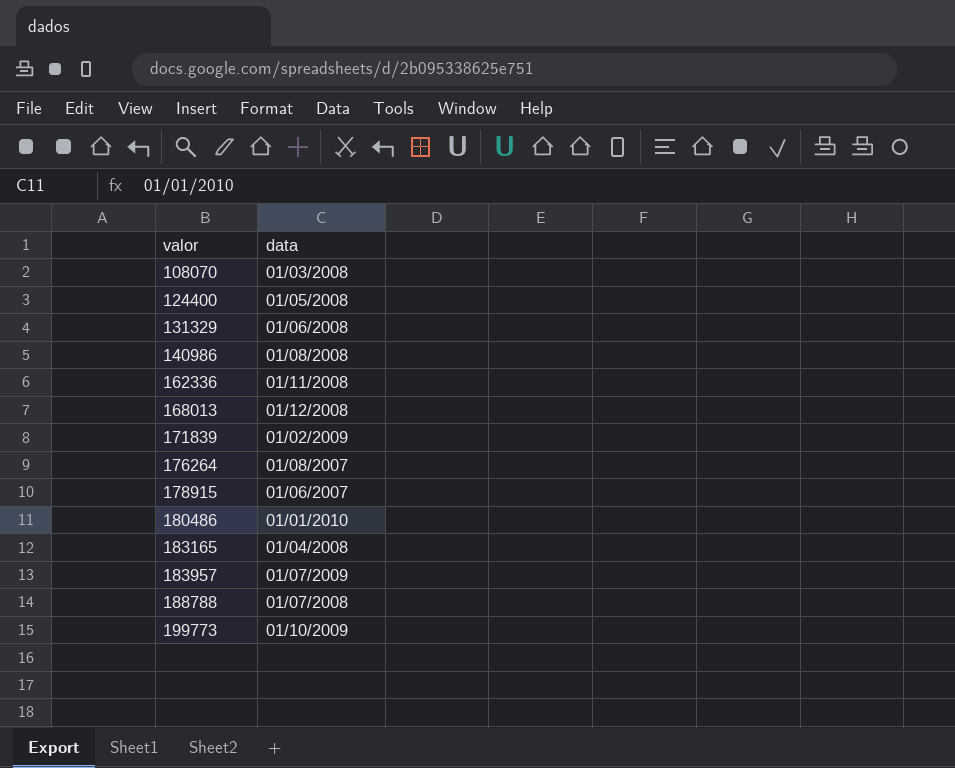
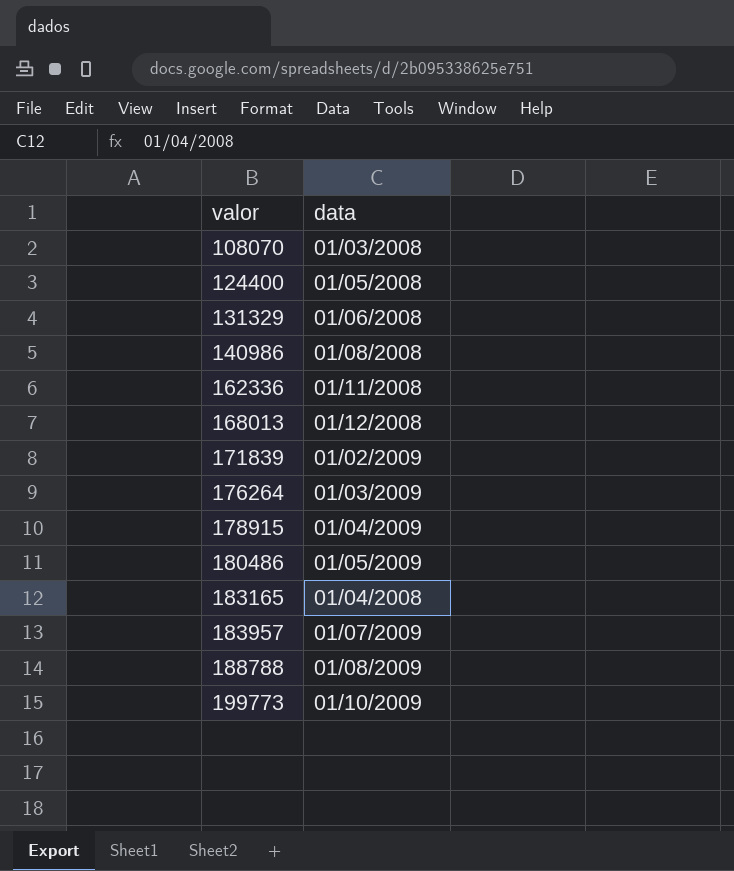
176264 | data: 01/08/2007 -> 01/03/2009
178915 | data: 01/06/2007 -> 01/04/2009
180486 | data: 01/01/2010 -> 01/05/2009
188788 | data: 01/07/2008 -> 01/08/2009

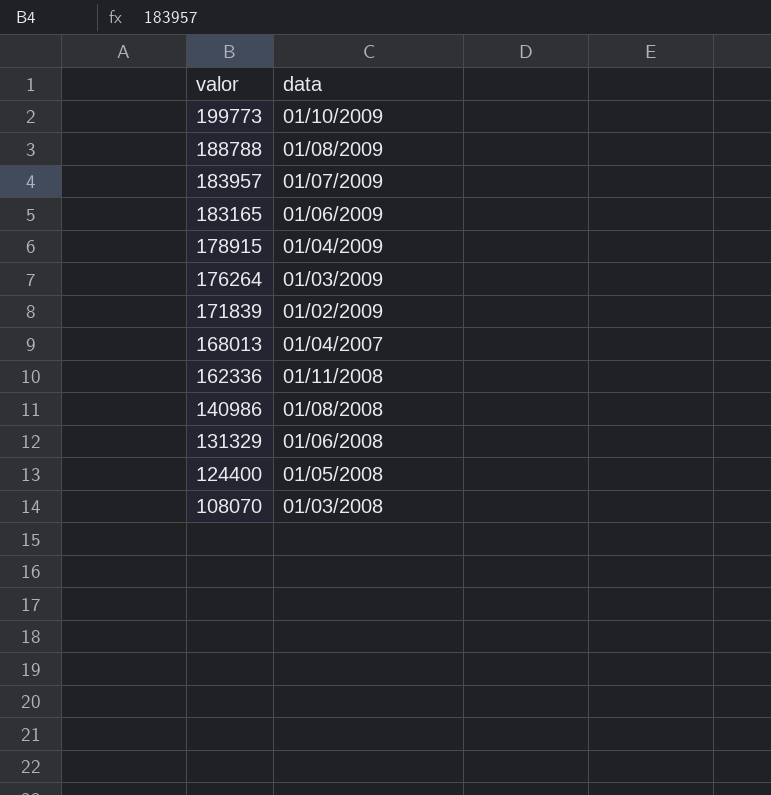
row order: valor ascending -> valor descending
row 180486: 01/05/2009 -> none
183165 | data: 01/04/2008 -> 01/06/2009
168013 | data: 01/12/2008 -> 01/04/2007

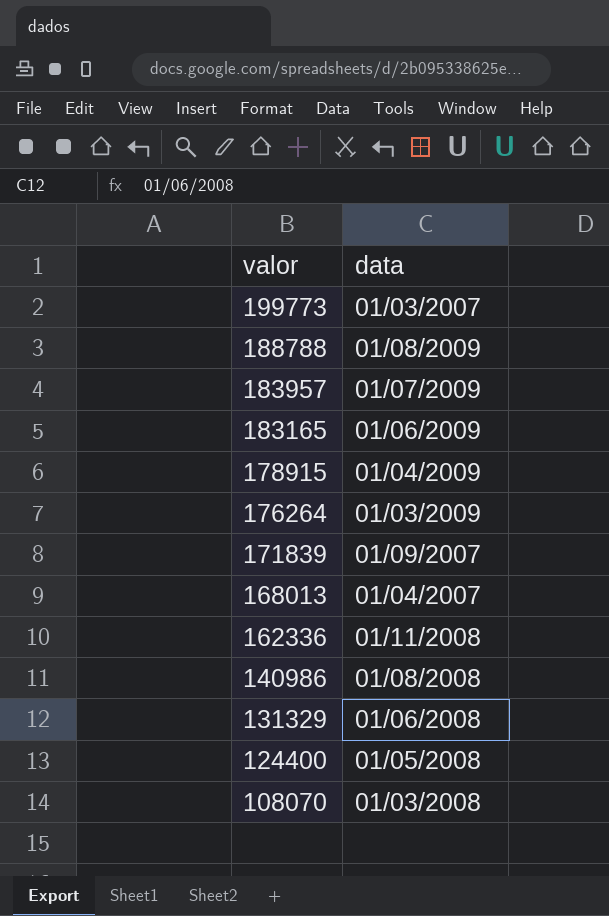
199773 | data: 01/10/2009 -> 01/03/2007
171839 | data: 01/02/2009 -> 01/09/2007

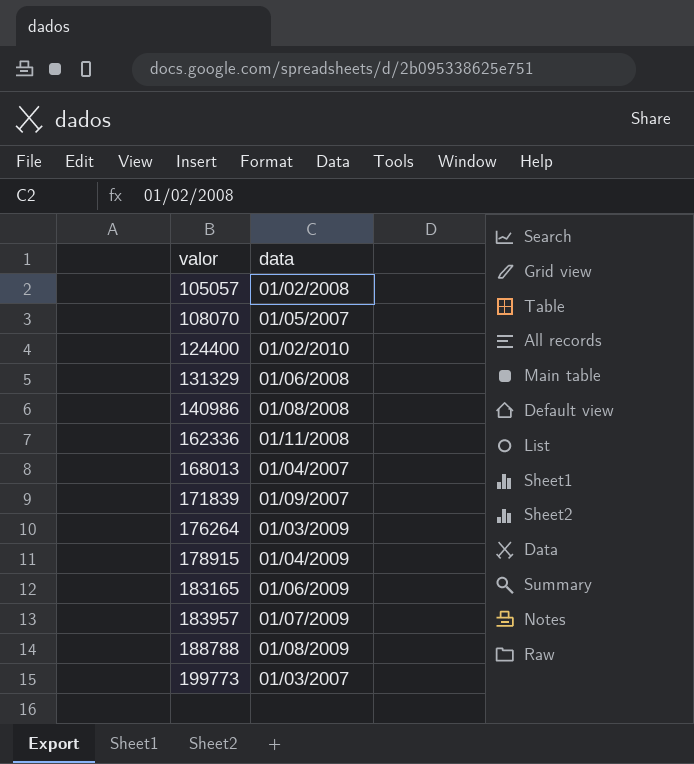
row order: valor descending -> valor ascending
row 105057: none -> 01/02/2008
108070 | data: 01/03/2008 -> 01/05/2007
124400 | data: 01/05/2008 -> 01/02/2010

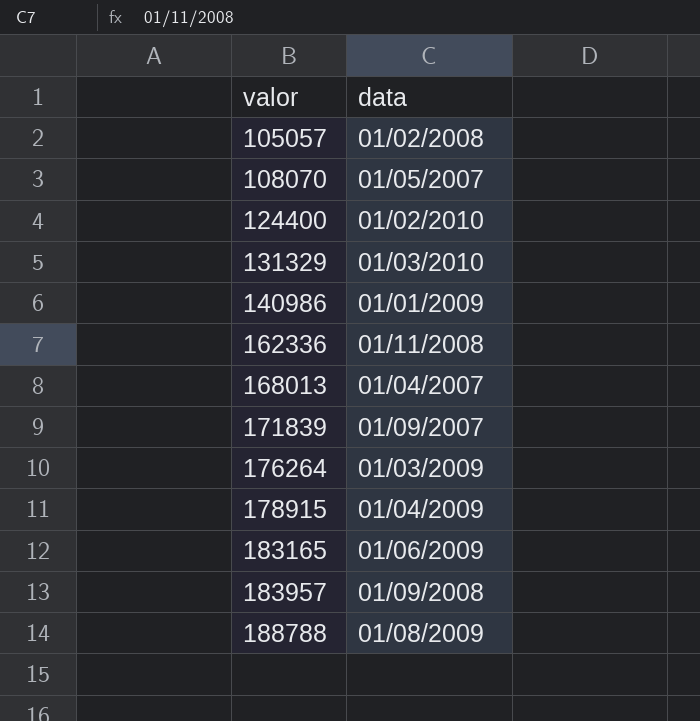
row 199773: 01/03/2007 -> none
131329 | data: 01/06/2008 -> 01/03/2010
140986 | data: 01/08/2008 -> 01/01/2009
183957 | data: 01/07/2009 -> 01/09/2008

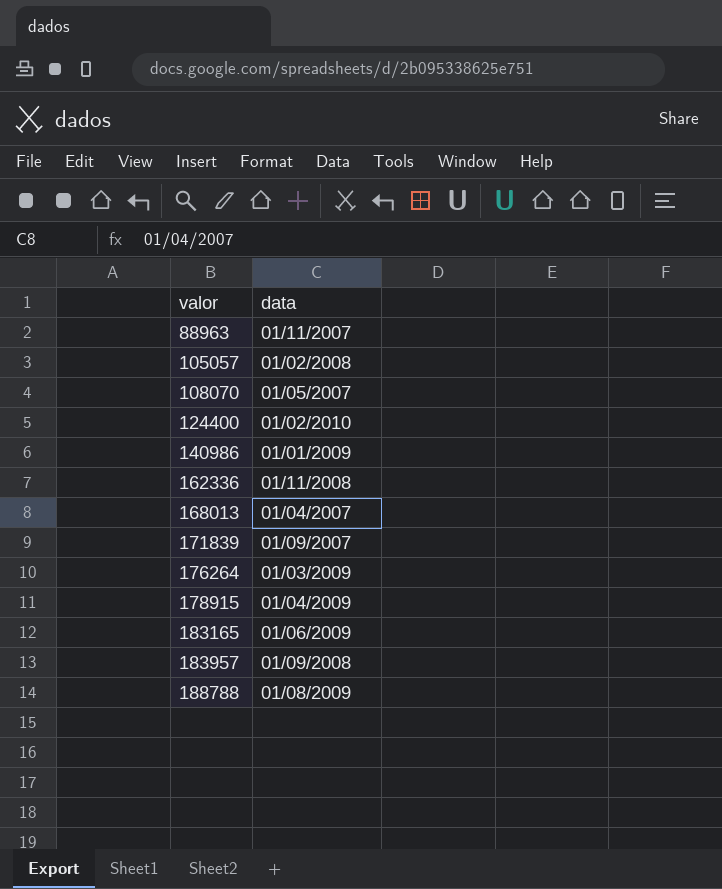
row 131329: 01/03/2010 -> none
row 88963: none -> 01/11/2007

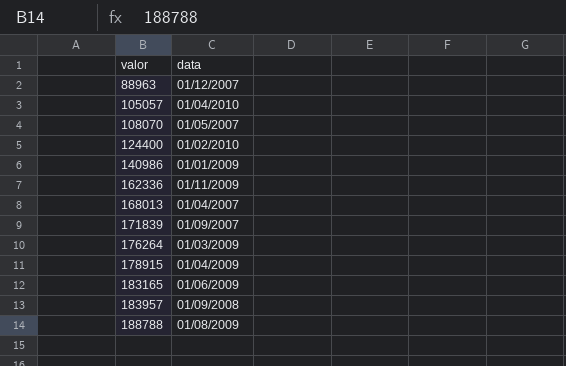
88963 | data: 01/11/2007 -> 01/12/2007
105057 | data: 01/02/2008 -> 01/04/2010
162336 | data: 01/11/2008 -> 01/11/2009

